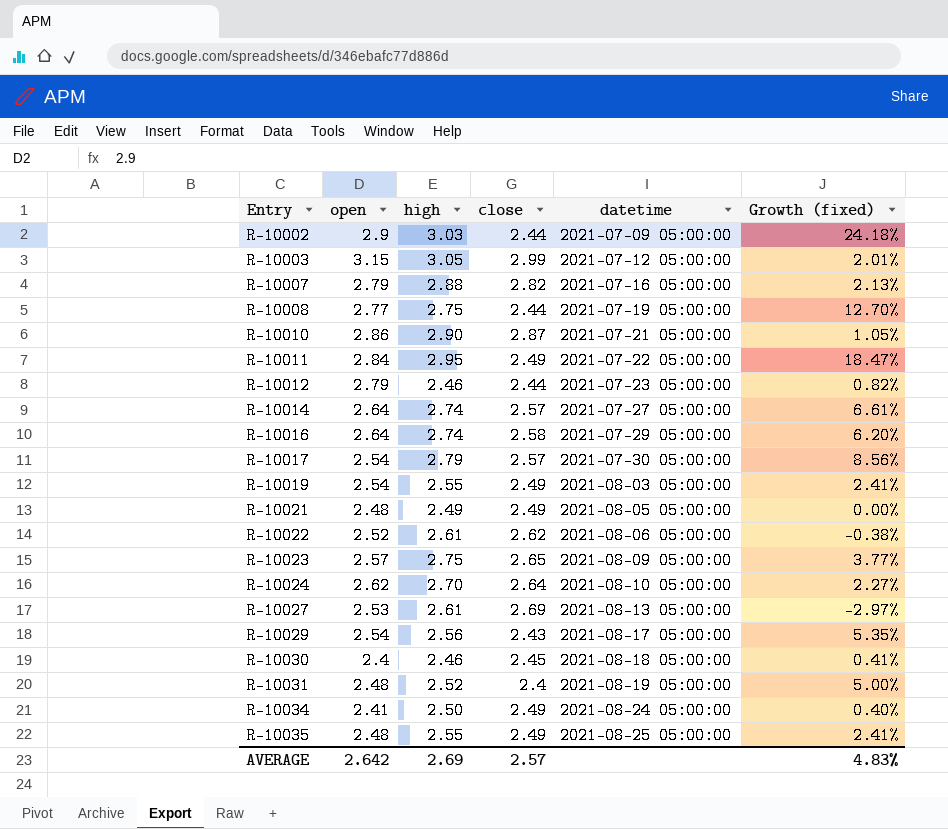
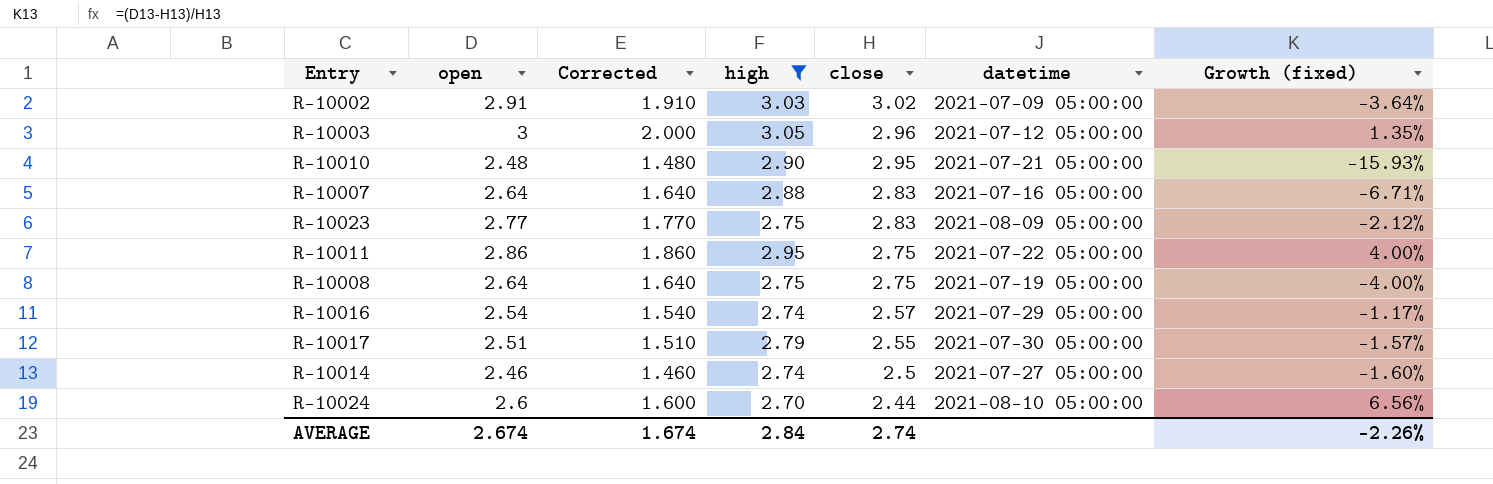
filter: none -> high >= 2.70
row order: Entry ascending -> close descending
column Corrected | formula: none -> [open] - 1
column Growth (fixed) | formula: ([high] - [close]) / [close] -> ([open] - [close]) / [close]
R-10002 | open: 2.9 -> 2.91
R-10002 | close: 2.44 -> 3.02
R-10003 | open: 3.15 -> 3
R-10003 | close: 2.99 -> 2.96
R-10010 | open: 2.86 -> 2.48
R-10010 | close: 2.87 -> 2.95
R-10007 | open: 2.79 -> 2.64
R-10007 | close: 2.82 -> 2.83
R-10023 | open: 2.57 -> 2.77
R-10023 | close: 2.65 -> 2.83
R-10011 | open: 2.84 -> 2.86
R-10011 | close: 2.49 -> 2.75
R-10008 | open: 2.77 -> 2.64
R-10008 | close: 2.44 -> 2.75
R-10016 | open: 2.64 -> 2.54
R-10016 | close: 2.58 -> 2.57
R-10017 | open: 2.54 -> 2.51
R-10017 | close: 2.57 -> 2.55
R-10014 | open: 2.64 -> 2.46
R-10014 | close: 2.57 -> 2.5
R-10024 | open: 2.62 -> 2.6
R-10024 | close: 2.64 -> 2.44
AVERAGE | open: 2.642 -> 2.674
AVERAGE | high: 2.69 -> 2.84
AVERAGE | close: 2.57 -> 2.74
AVERAGE | Growth (fixed): 4.83% -> -2.26%

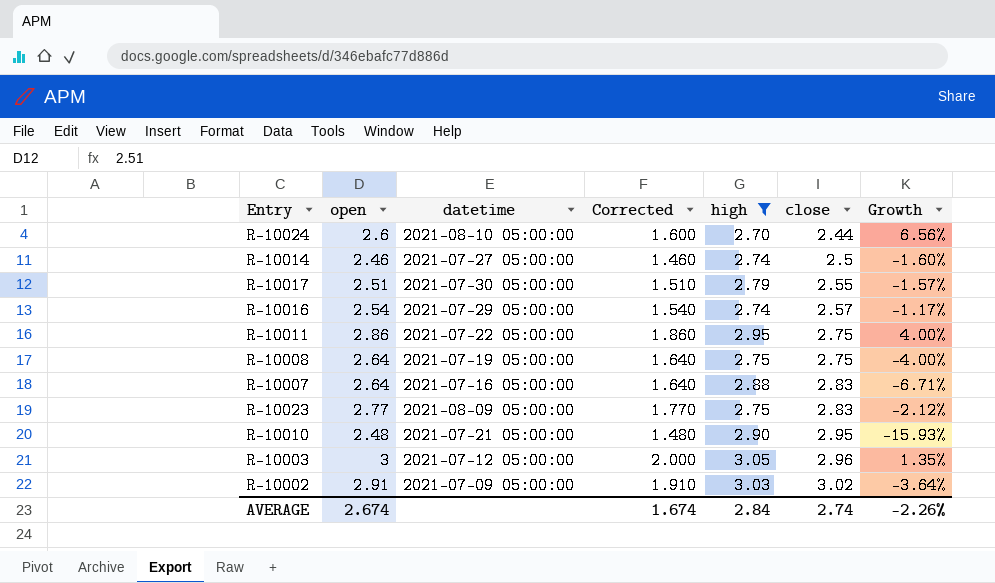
row order: close descending -> close ascending
column datetime | position: 6 -> 3
column name: Growth (fixed) -> Growth

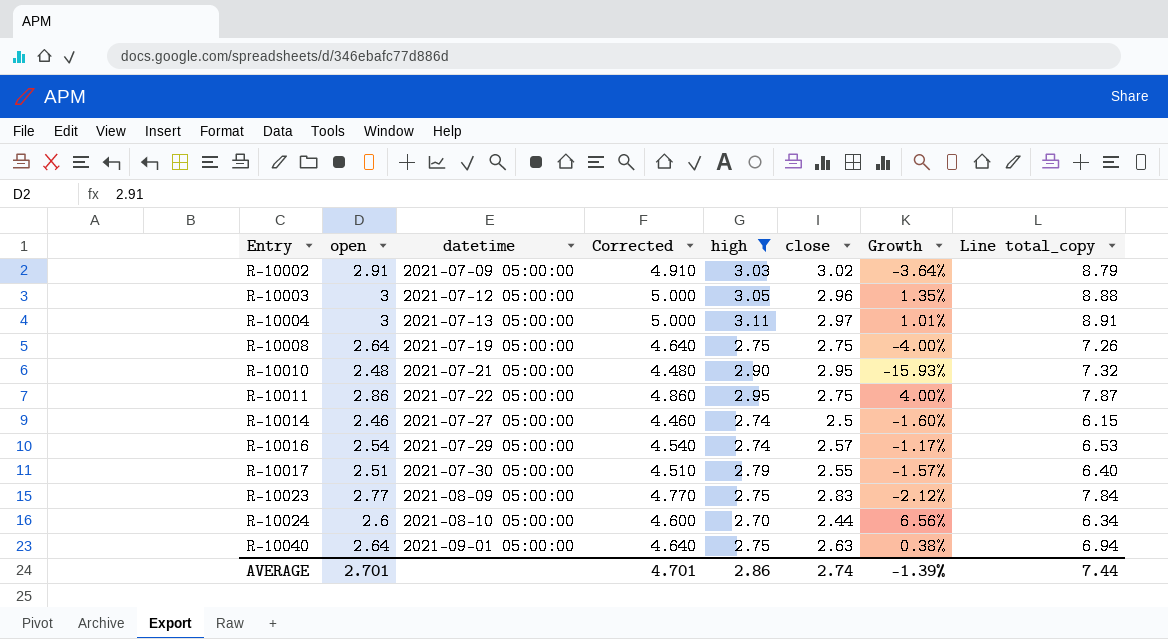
row order: close ascending -> Entry ascending
column Corrected | formula: [open] - 1 -> [open] + 2
column Line total_copy | formula: none -> [open] * [close]
row R-10007: 2.64 | 2021-07-16 05:00:00 | 1.640 | 2.88 | 2.83 | -6.71% -> none
row R-10004: none -> 3 | 2021-07-13 05:00:00 | 5.000 | 3.11 | 2.97 | 1.01% | 8.91
row R-10040: none -> 2.64 | 2021-09-01 05:00:00 | 4.640 | 2.75 | 2.63 | 0.38% | 6.94
AVERAGE | open: 2.674 -> 2.701
AVERAGE | Corrected: 1.674 -> 4.701
AVERAGE | high: 2.84 -> 2.86
AVERAGE | Growth: -2.26% -> -1.39%

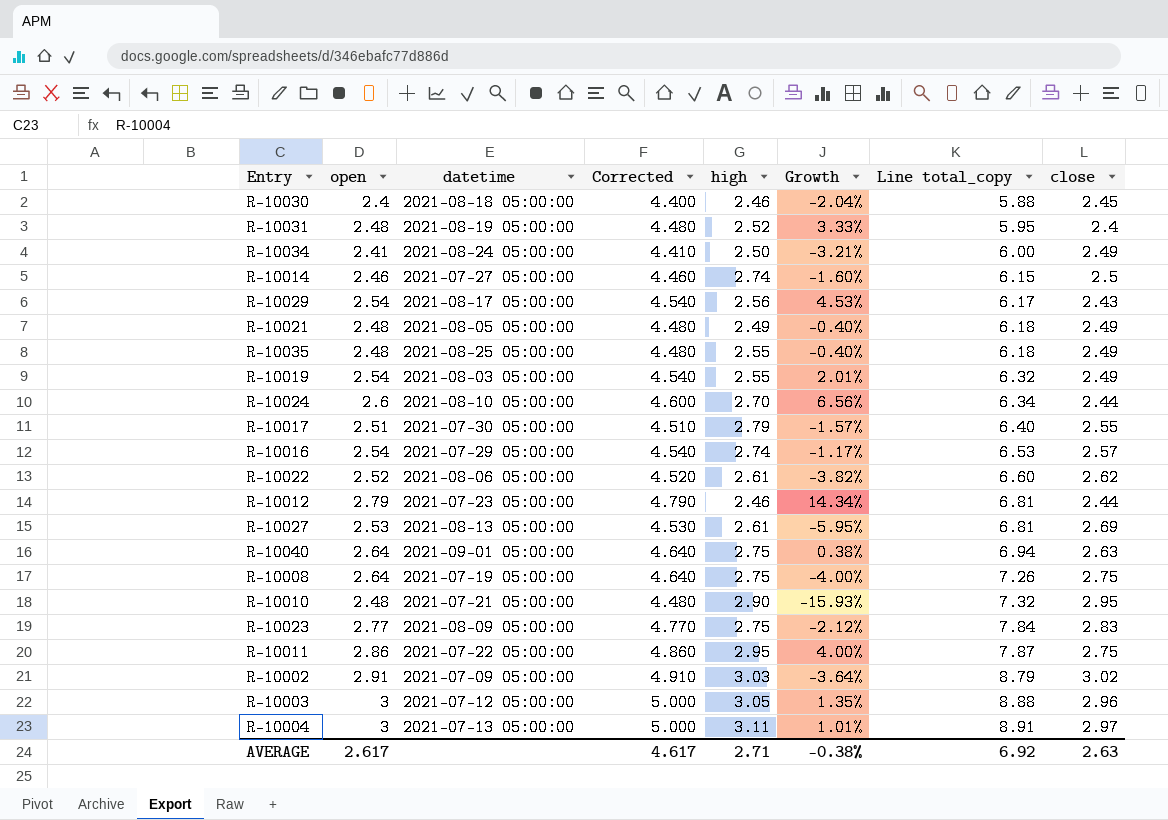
filter: high >= 2.70 -> none
row order: Entry ascending -> Line total_copy ascending
column close | position: 6 -> 8
AVERAGE | open: 2.701 -> 2.617
AVERAGE | Corrected: 4.701 -> 4.617
AVERAGE | high: 2.86 -> 2.71
AVERAGE | Growth: -1.39% -> -0.38%
AVERAGE | Line total_copy: 7.44 -> 6.92
AVERAGE | close: 2.74 -> 2.63

